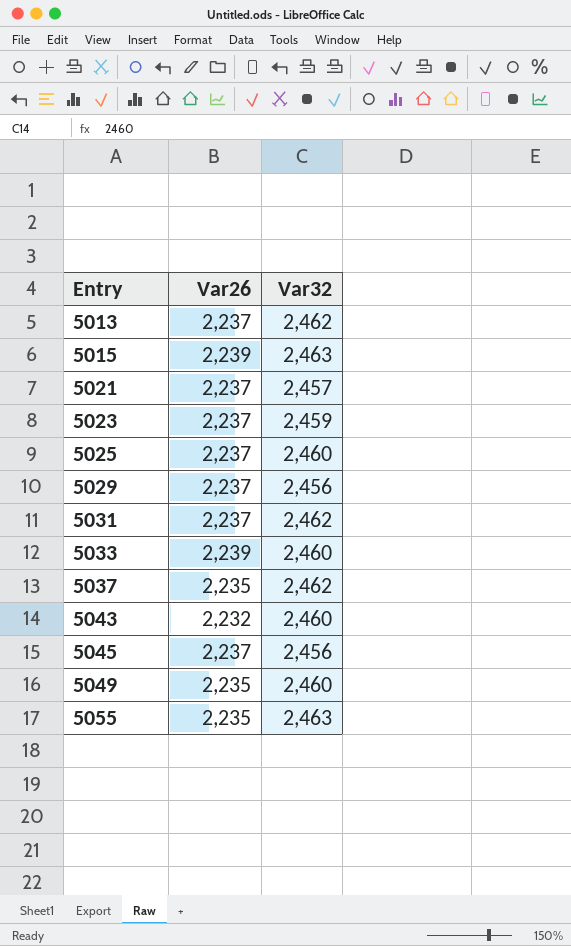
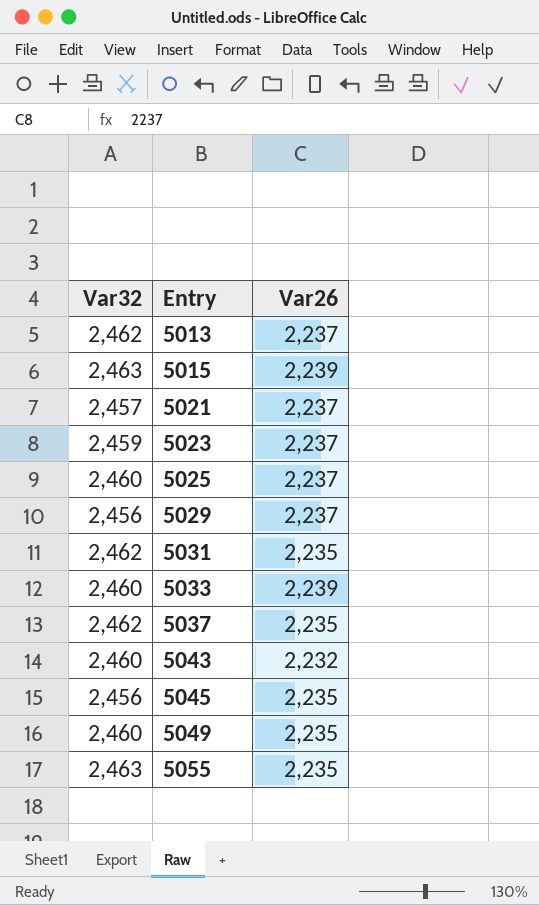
column Var32 | position: 3 -> 1
5031 | Var26: 2,237 -> 2,235
5045 | Var26: 2,237 -> 2,235

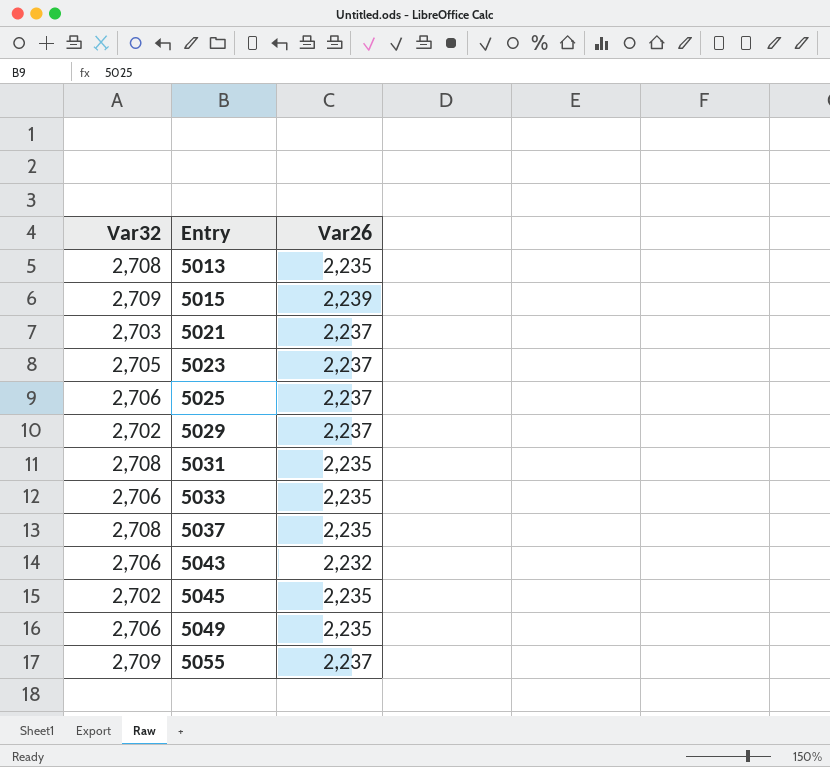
5013 | Var32: 2,462 -> 2,708
5013 | Var26: 2,237 -> 2,235
5015 | Var32: 2,463 -> 2,709
5021 | Var32: 2,457 -> 2,703
5023 | Var32: 2,459 -> 2,705
5025 | Var32: 2,460 -> 2,706
5029 | Var32: 2,456 -> 2,702
5031 | Var32: 2,462 -> 2,708
5033 | Var32: 2,460 -> 2,706
5033 | Var26: 2,239 -> 2,235
5037 | Var32: 2,462 -> 2,708
5043 | Var32: 2,460 -> 2,706
5045 | Var32: 2,456 -> 2,702
5049 | Var32: 2,460 -> 2,706
5055 | Var32: 2,463 -> 2,709
5055 | Var26: 2,235 -> 2,237

